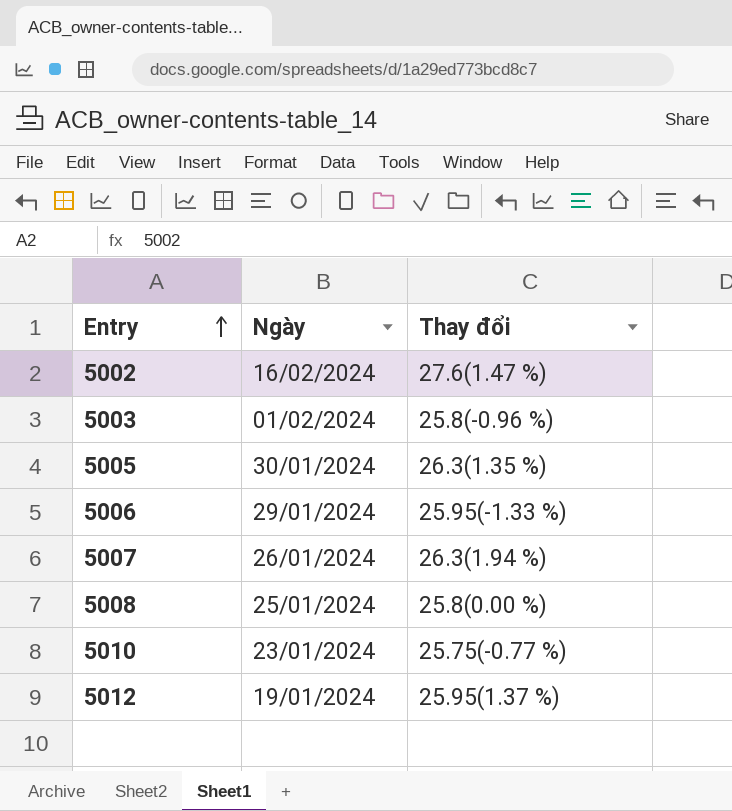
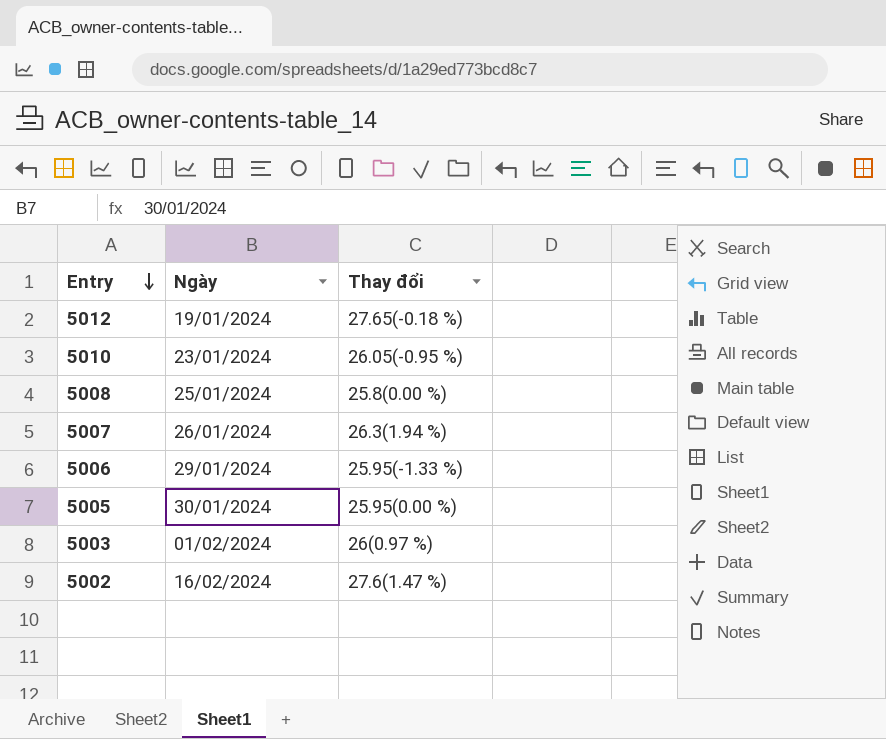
row order: Entry ascending -> Entry descending
5012 | Thay đổi: 25.95(1.37 %) -> 27.65(-0.18 %)
5010 | Thay đổi: 25.75(-0.77 %) -> 26.05(-0.95 %)
5005 | Thay đổi: 26.3(1.35 %) -> 25.95(0.00 %)
5003 | Thay đổi: 25.8(-0.96 %) -> 26(0.97 %)

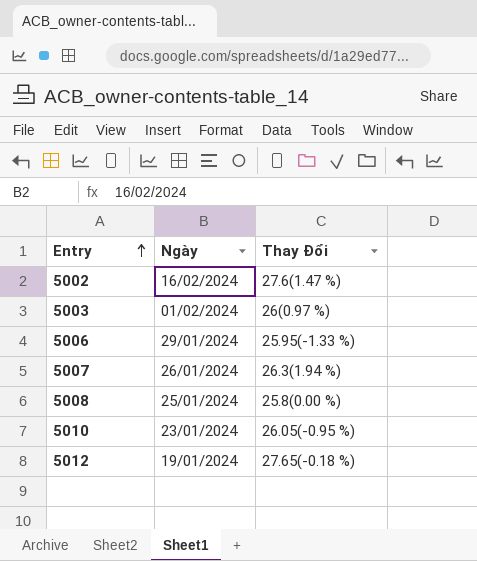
row order: Entry descending -> Entry ascending
column name: Thay đổi -> Thay Đổi
row 5005: 30/01/2024 | 25.95(0.00 %) -> none

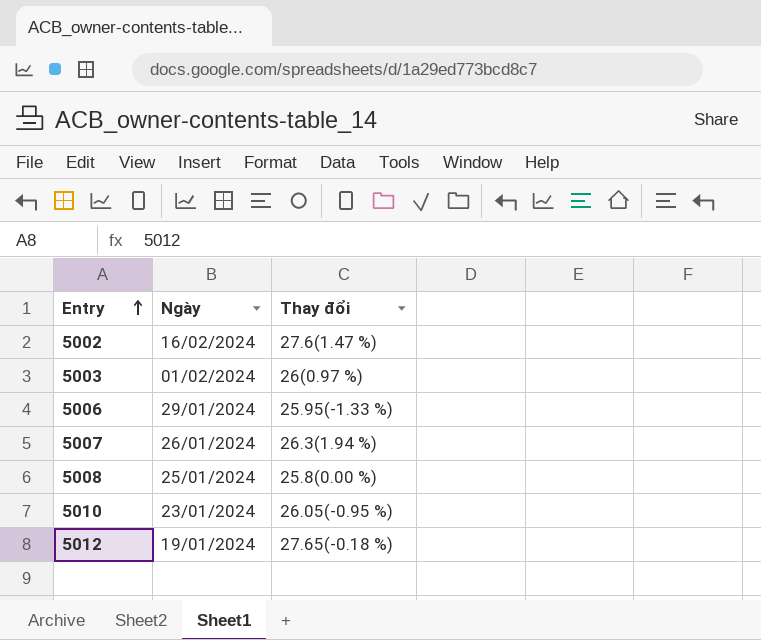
column name: Thay Đổi -> Thay đổi

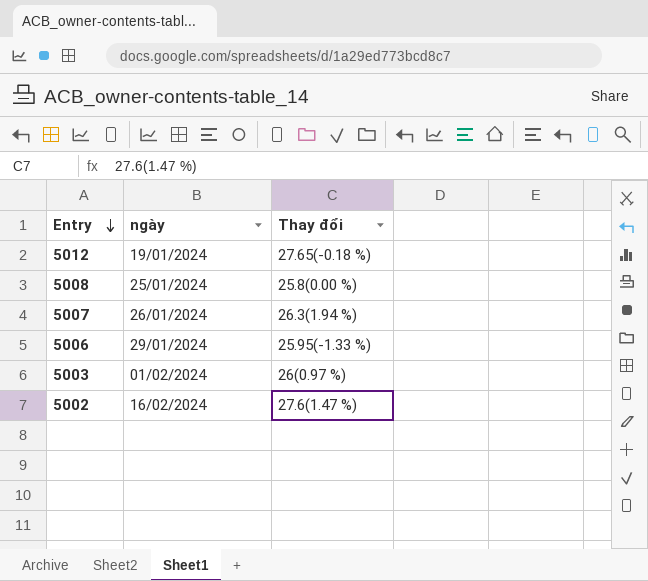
row order: Entry ascending -> Entry descending
column name: Ngày -> ngày
row 5010: 23/01/2024 | 26.05(-0.95 %) -> none

